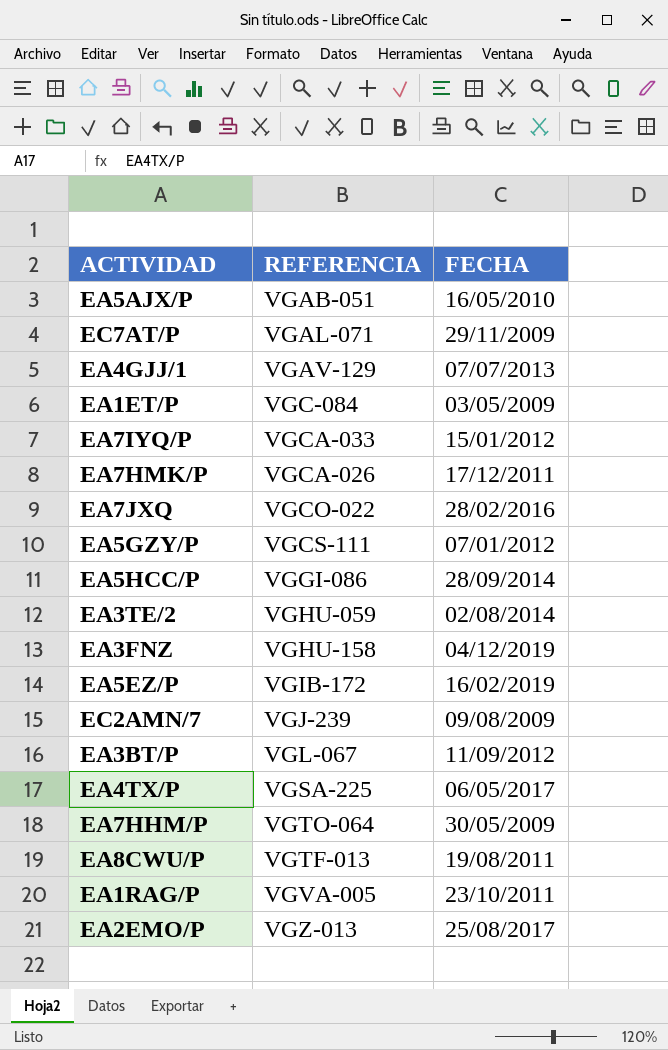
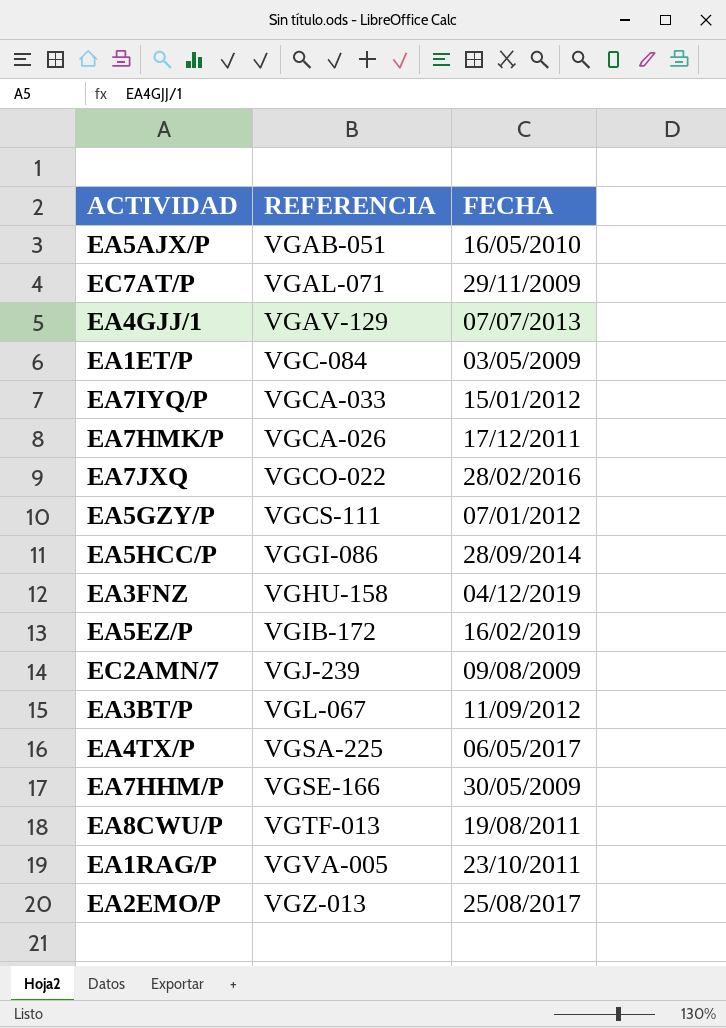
row EA3TE/2: VGHU-059 | 02/08/2014 -> none
EA7HHM/P | REFERENCIA: VGTO-064 -> VGSE-166

